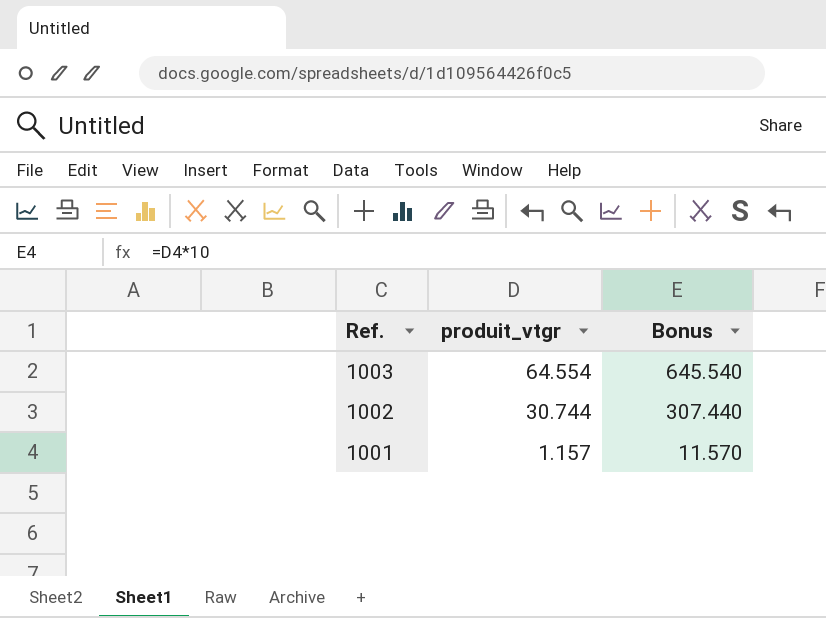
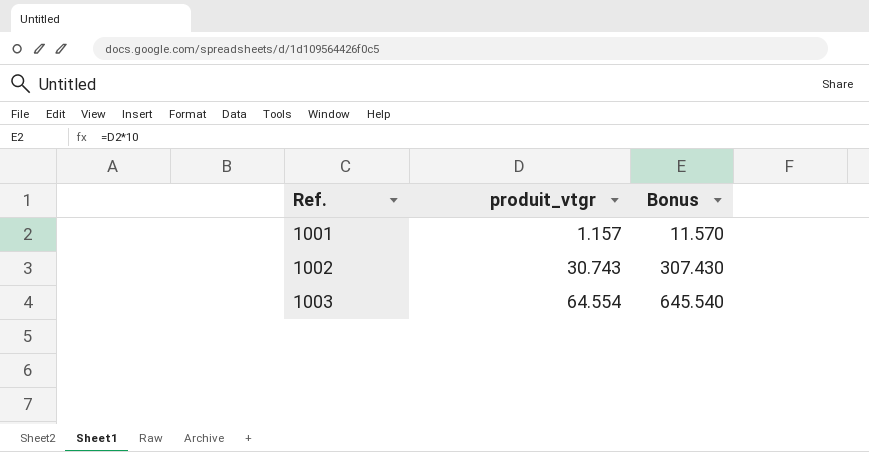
row order: Ref. descending -> Ref. ascending
1002 | produit_vtgr: 30.744 -> 30.743
1002 | Bonus: 307.440 -> 307.430

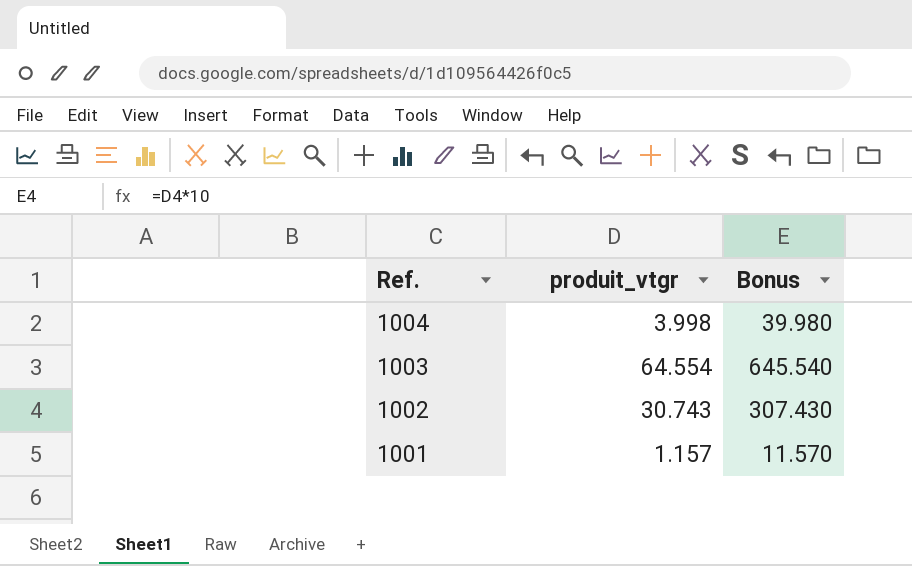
row order: Ref. ascending -> Ref. descending
row 1004: none -> 3.998 | 39.980

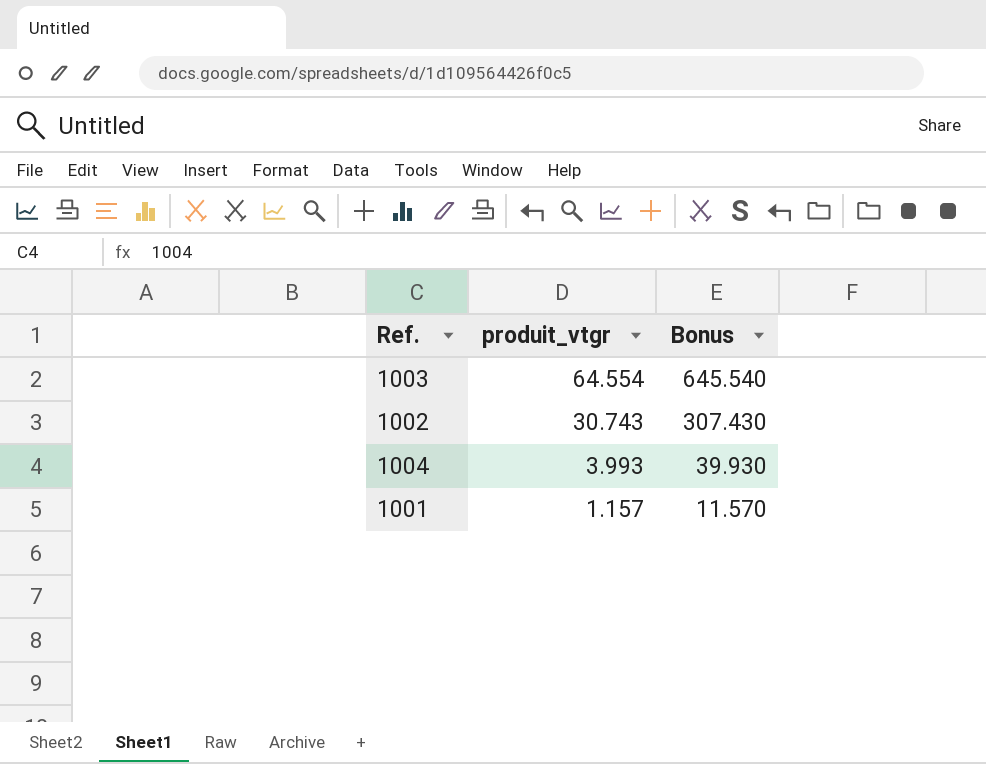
row order: Ref. descending -> produit_vtgr descending
1004 | produit_vtgr: 3.998 -> 3.993
1004 | Bonus: 39.980 -> 39.930

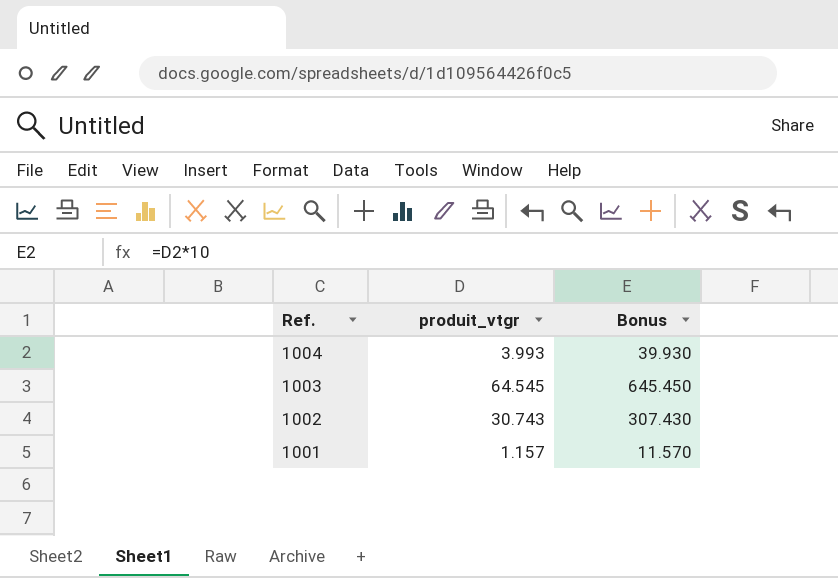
row order: produit_vtgr descending -> Ref. descending
1003 | produit_vtgr: 64.554 -> 64.545
1003 | Bonus: 645.540 -> 645.450

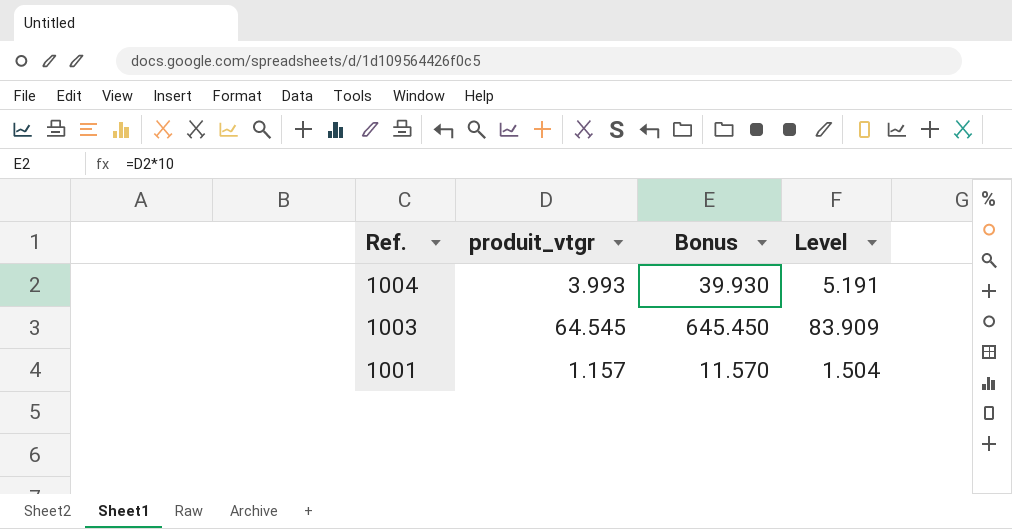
column Level | formula: none -> [produit_vtgr] * 1.3
row 1002: 30.743 | 307.430 -> none

